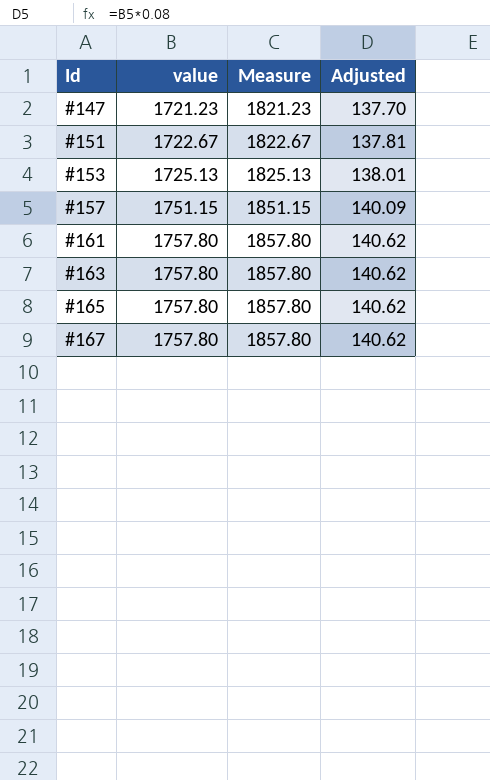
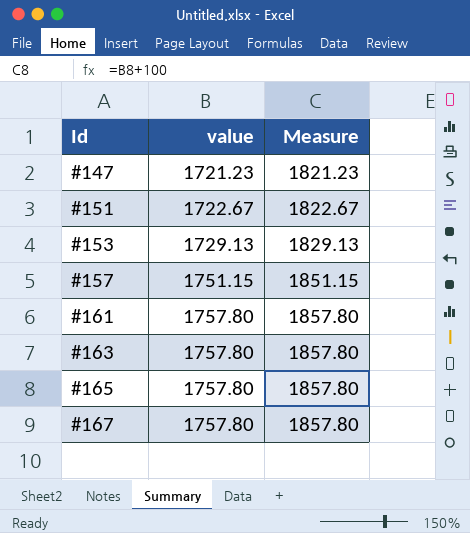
column Adjusted | formula: [value] * 0.08 -> none
#153 | value: 1725.13 -> 1729.13
#153 | Measure: 1825.13 -> 1829.13

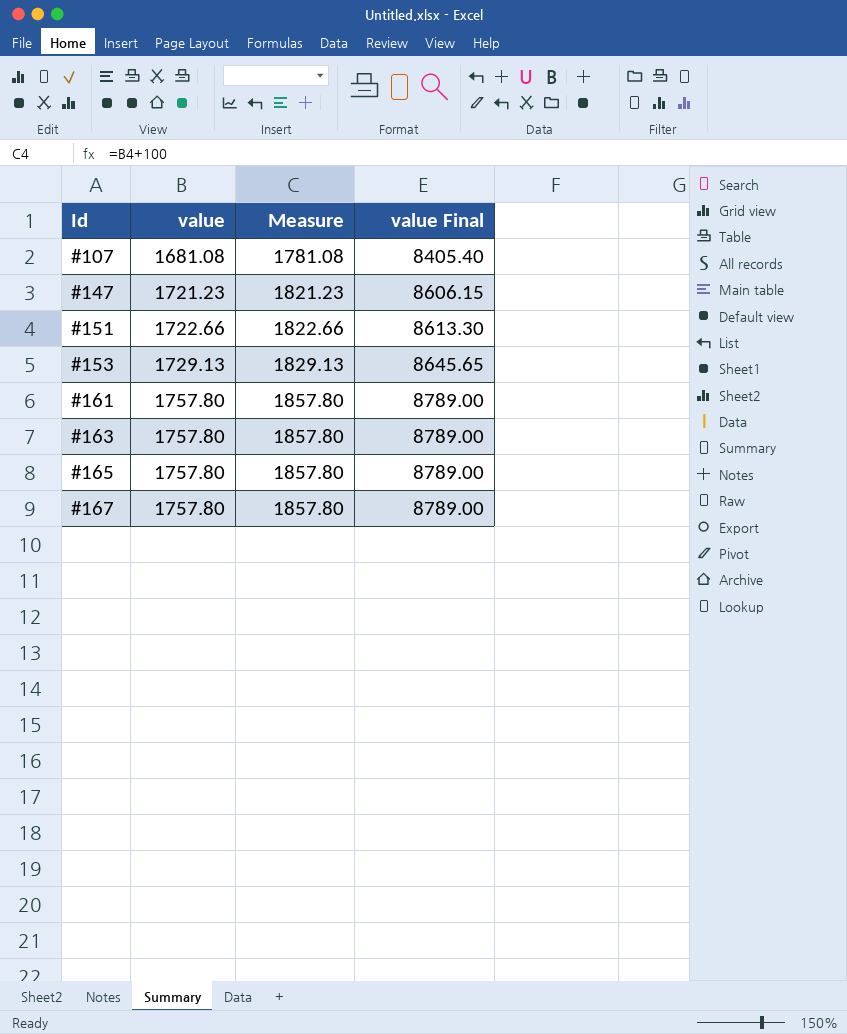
column value Final | formula: none -> [value] * 5
row #157: 1751.15 | 1851.15 -> none
row #107: none -> 1681.08 | 1781.08 | 8405.40
#151 | value: 1722.67 -> 1722.66
#151 | Measure: 1822.67 -> 1822.66

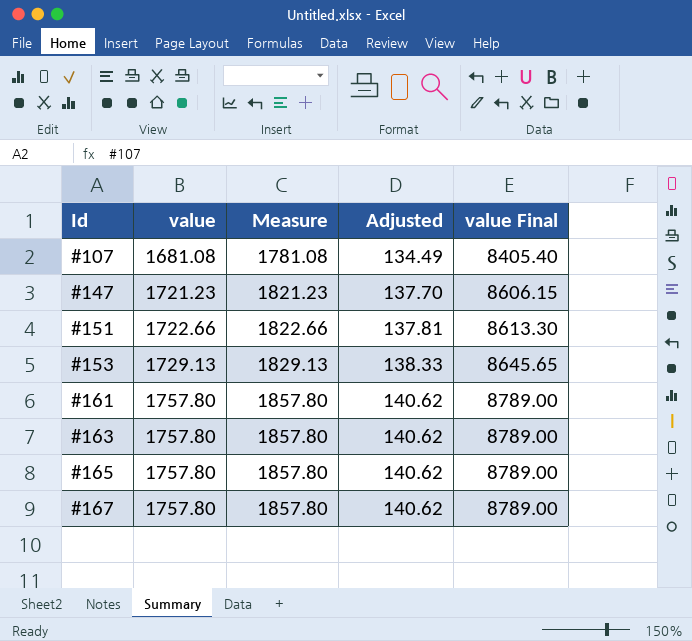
column Adjusted | formula: none -> [value] * 0.08

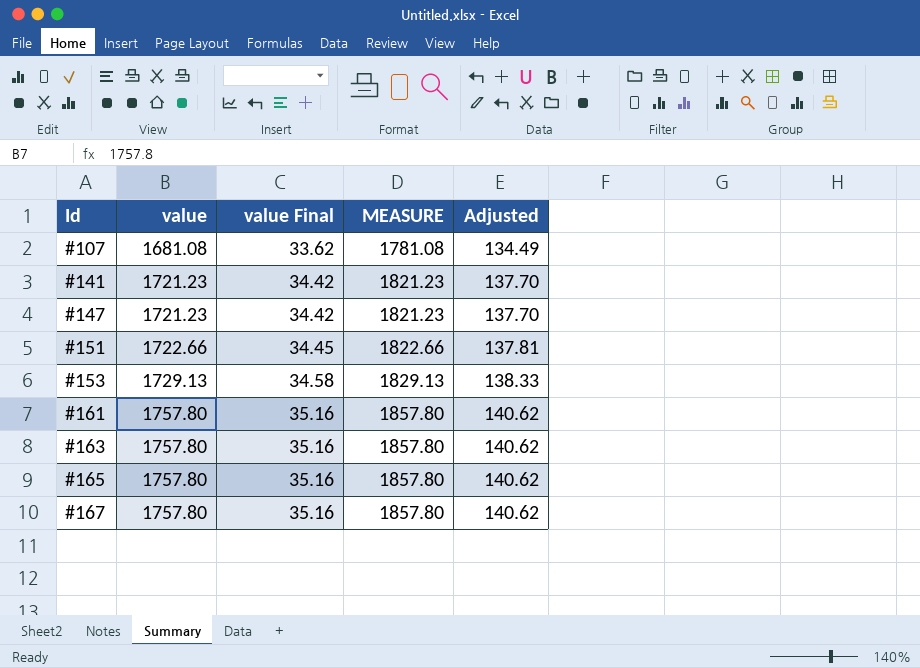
column value Final | formula: [value] * 5 -> [value] * 0.02
column value Final | position: 5 -> 3
column name: Measure -> MEASURE
row #141: none -> 1721.23 | 34.42 | 1821.23 | 137.70

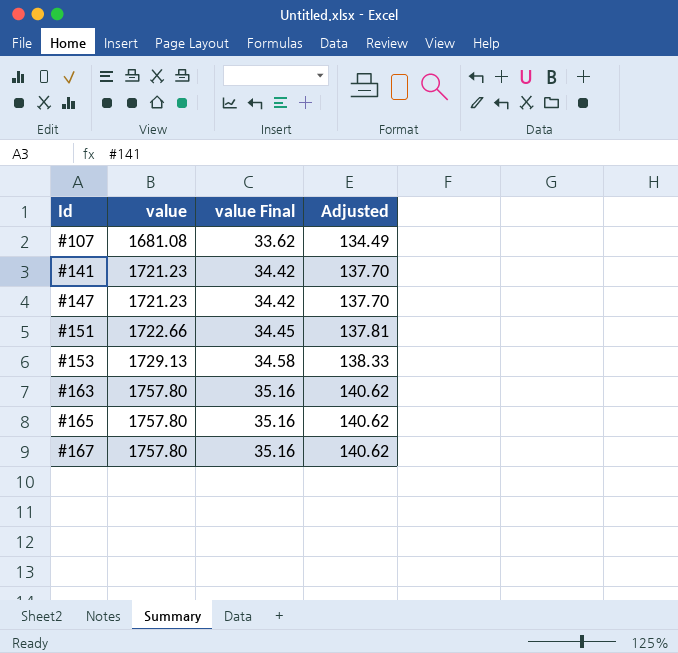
column MEASURE | formula: [value] + 100 -> none
row #161: 1757.80 | 35.16 | 1857.80 | 140.62 -> none

